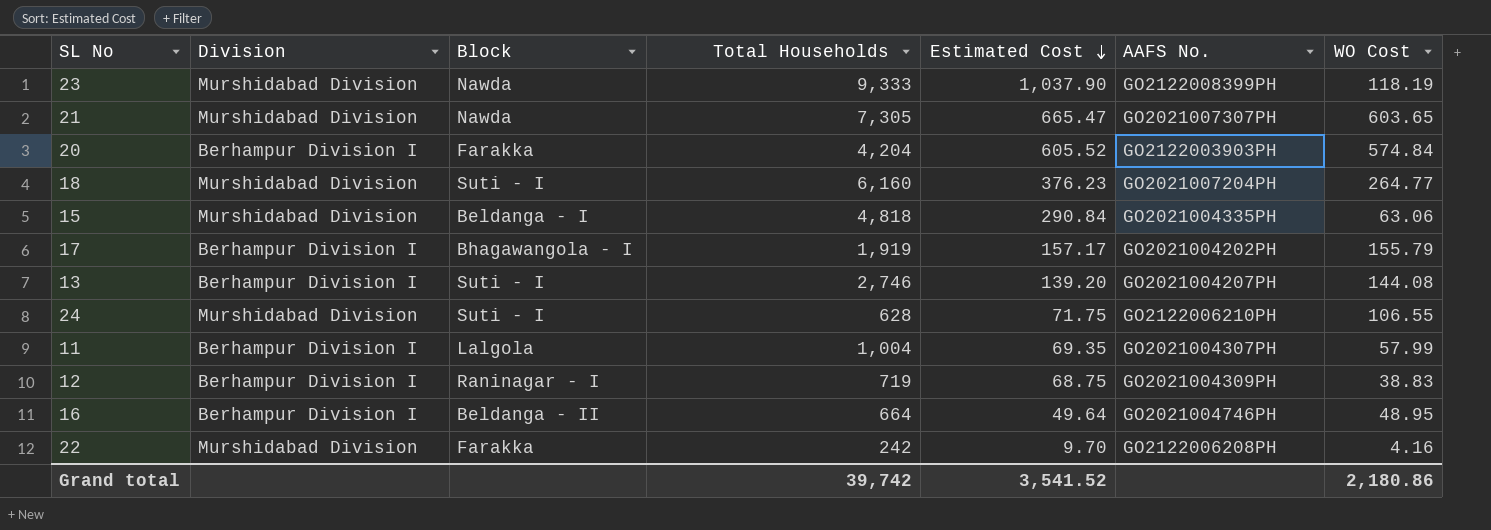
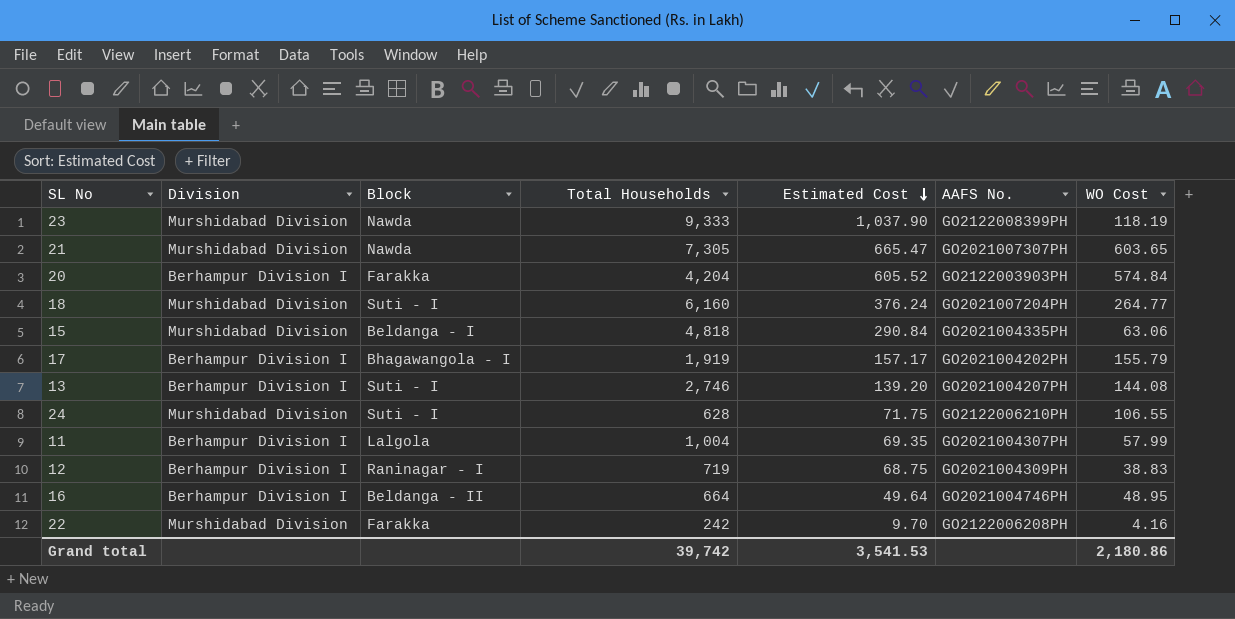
18 | Estimated Cost: 376.23 -> 376.24
Grand total | Estimated Cost: 3,541.52 -> 3,541.53

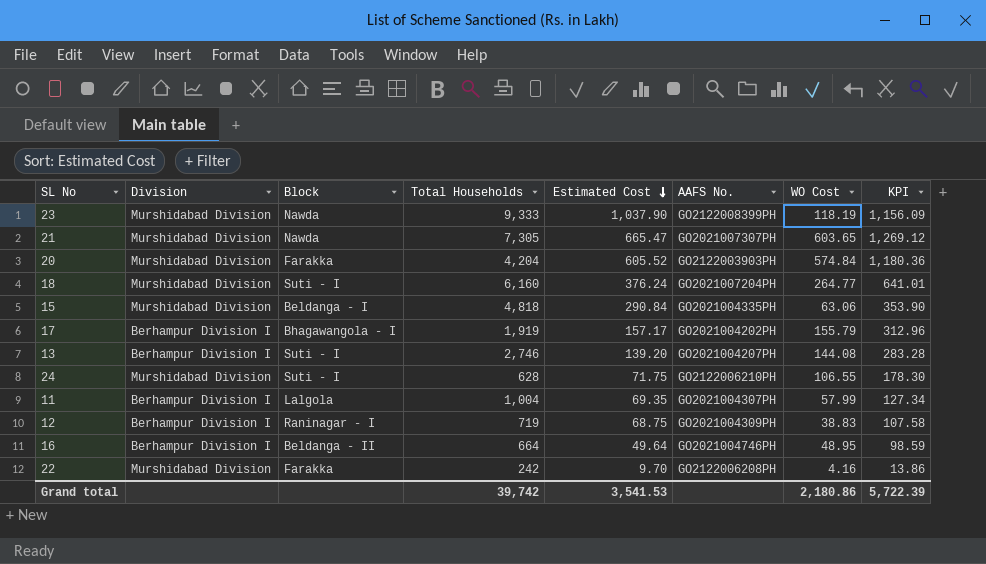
column KPI | formula: none -> [Estimated Cost] + [WO Cost]
20 | Division: Berhampur Division I -> Murshidabad Division

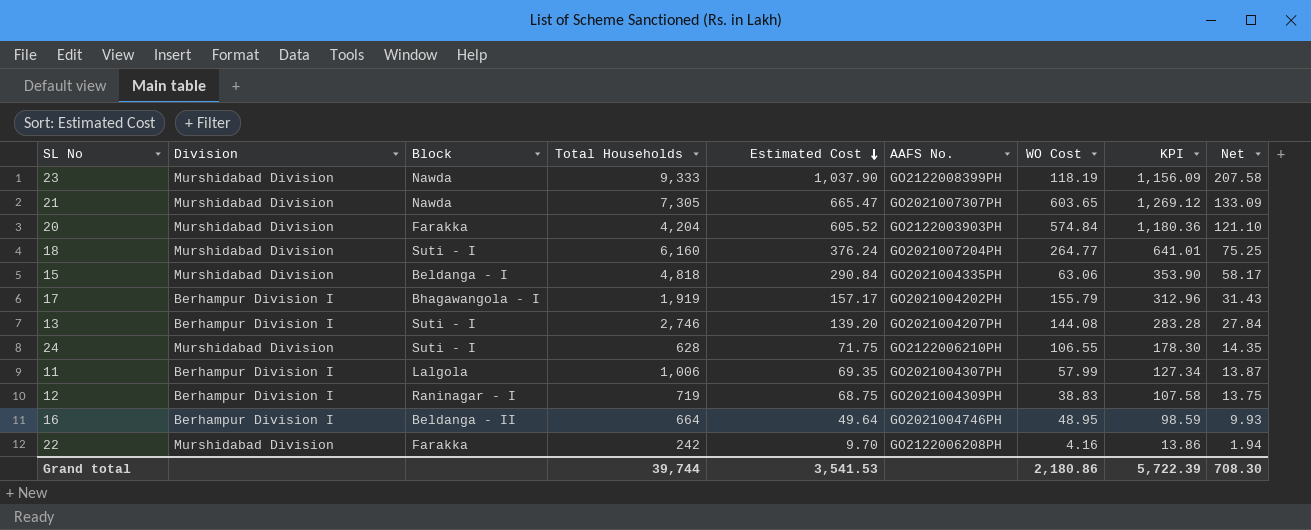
column Net | formula: none -> [Estimated Cost] * 0.2
11 | Total Households: 1,004 -> 1,006
Grand total | Total Households: 39,742 -> 39,744

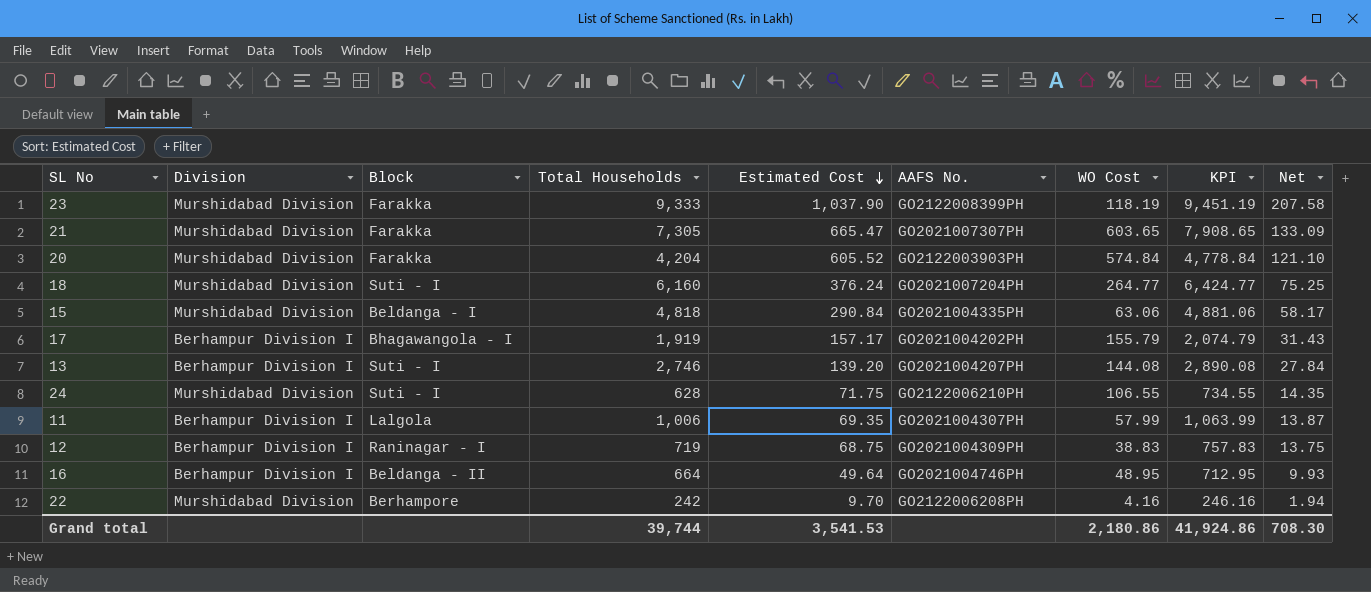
column KPI | formula: [Estimated Cost] + [WO Cost] -> [Total Households] + [WO Cost]
23 | Block: Nawda -> Farakka
21 | Block: Nawda -> Farakka
22 | Block: Farakka -> Berhampore
Grand total | KPI: 5,722.39 -> 41,924.86

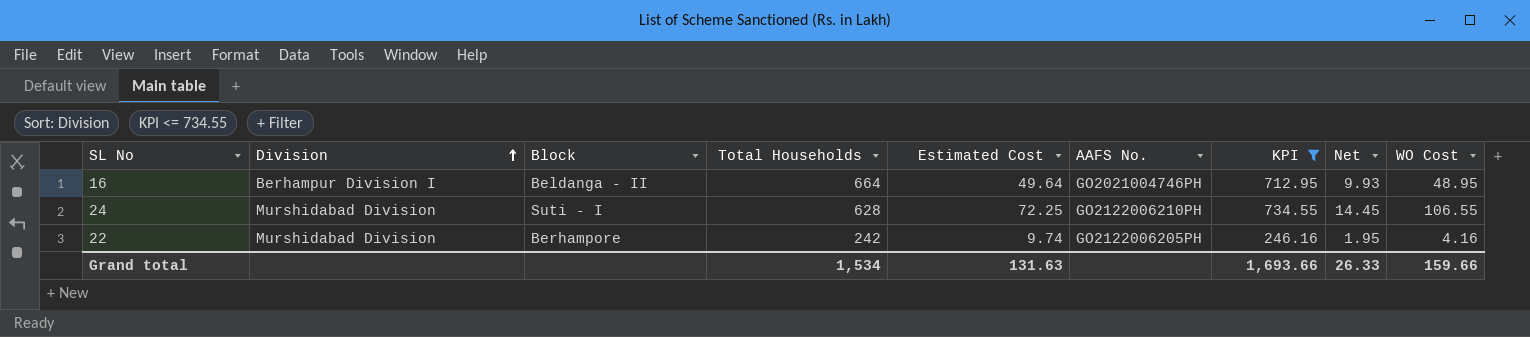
filter: none -> KPI <= 734.55
row order: Estimated Cost descending -> Division ascending
column WO Cost | position: 7 -> 9
24 | Estimated Cost: 71.75 -> 72.25
24 | Net: 14.35 -> 14.45
22 | Estimated Cost: 9.70 -> 9.74
22 | AAFS No.: GO2122006208PH -> GO2122006205PH
22 | Net: 1.94 -> 1.95
Grand total | Total Households: 39,744 -> 1,534
Grand total | Estimated Cost: 3,541.53 -> 131.63
Grand total | KPI: 41,924.86 -> 1,693.66
Grand total | Net: 708.30 -> 26.33
Grand total | WO Cost: 2,180.86 -> 159.66

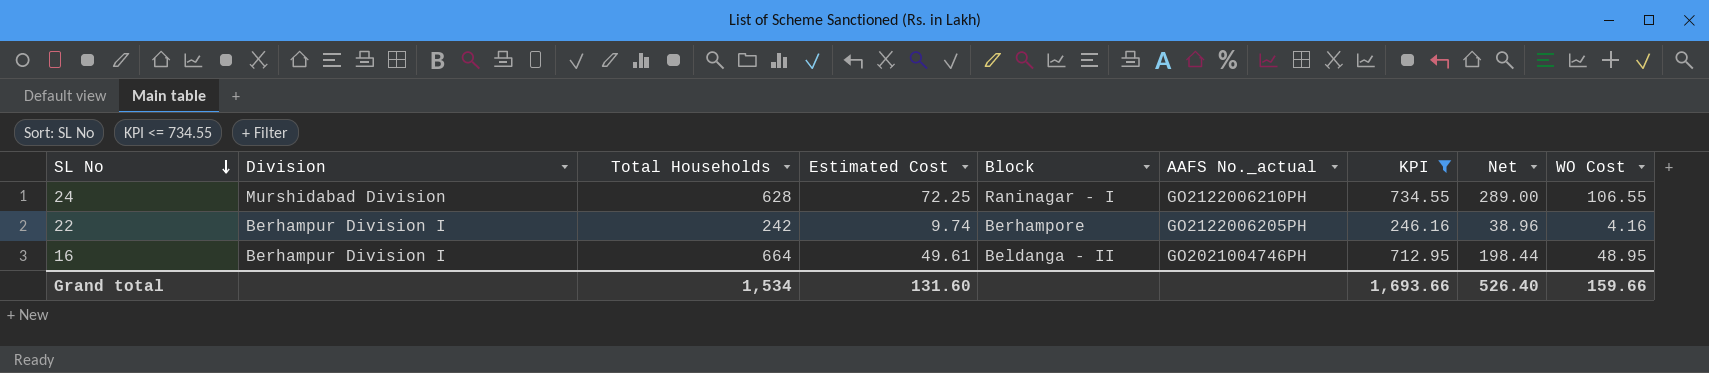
row order: Division ascending -> SL No descending
column Block | position: 3 -> 5
column name: AAFS No. -> AAFS No._actual
column Net | formula: [Estimated Cost] * 0.2 -> [Estimated Cost] * 4
24 | Block: Suti - I -> Raninagar - I
22 | Division: Murshidabad Division -> Berhampur Division I
16 | Estimated Cost: 49.64 -> 49.61
Grand total | Estimated Cost: 131.63 -> 131.60
Grand total | Net: 26.33 -> 526.40

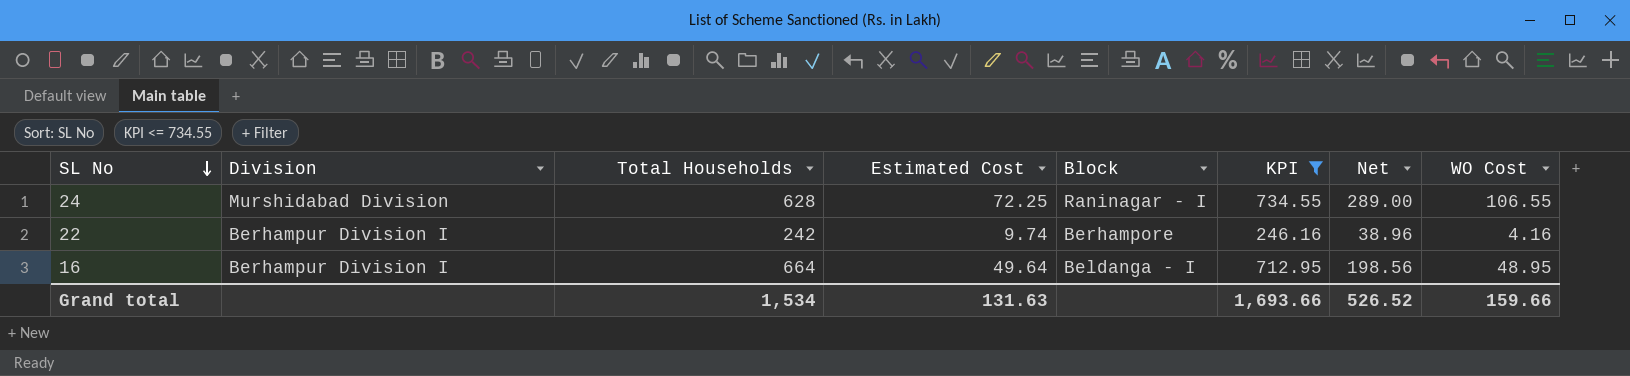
column AAFS No._actual | position: 6 -> none
16 | Estimated Cost: 49.61 -> 49.64
16 | Block: Beldanga - II -> Beldanga - I
16 | Net: 198.44 -> 198.56
Grand total | Estimated Cost: 131.60 -> 131.63
Grand total | Net: 526.40 -> 526.52

